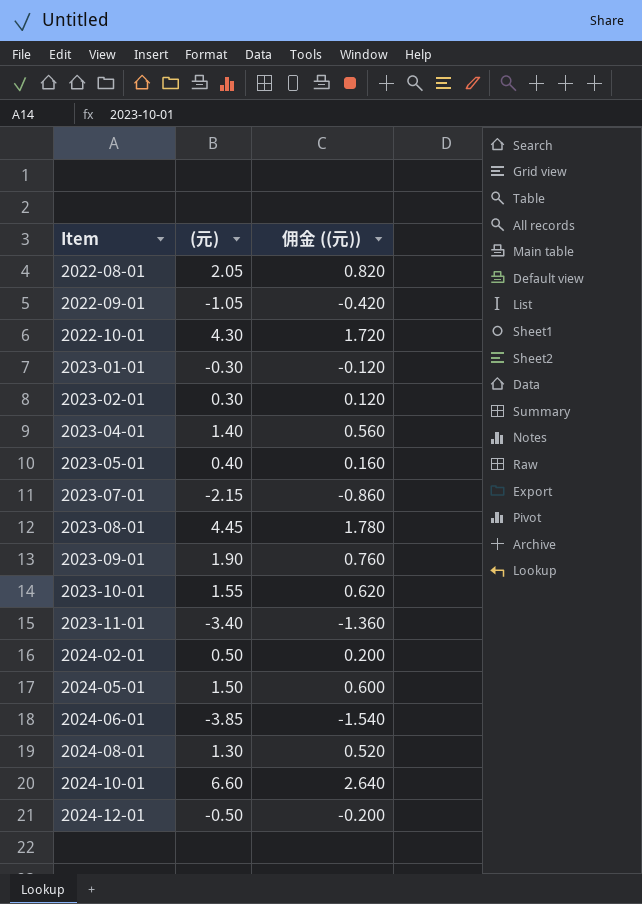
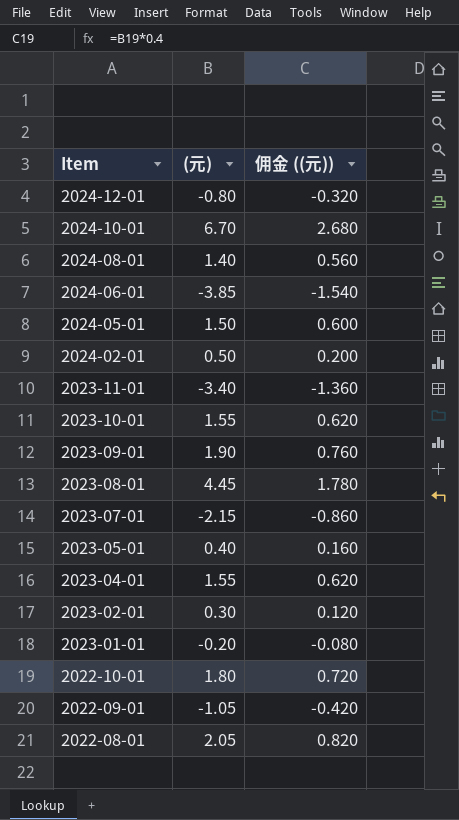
row order: Item ascending -> Item descending
2024-12-01 | (元): -0.50 -> -0.80
2024-12-01 | 佣金 ((元)): -0.200 -> -0.320
2024-10-01 | (元): 6.60 -> 6.70
2024-10-01 | 佣金 ((元)): 2.640 -> 2.680
2024-08-01 | (元): 1.30 -> 1.40
2024-08-01 | 佣金 ((元)): 0.520 -> 0.560
2023-04-01 | (元): 1.40 -> 1.55
2023-04-01 | 佣金 ((元)): 0.560 -> 0.620
2023-01-01 | (元): -0.30 -> -0.20
2023-01-01 | 佣金 ((元)): -0.120 -> -0.080
2022-10-01 | (元): 4.30 -> 1.80
2022-10-01 | 佣金 ((元)): 1.720 -> 0.720

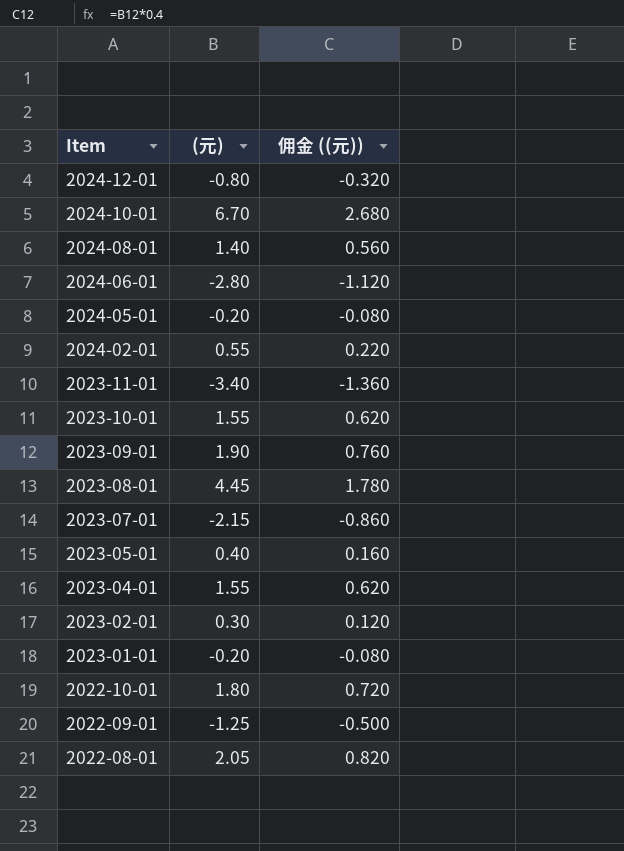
2024-06-01 | (元): -3.85 -> -2.80
2024-06-01 | 佣金 ((元)): -1.540 -> -1.120
2024-05-01 | (元): 1.50 -> -0.20
2024-05-01 | 佣金 ((元)): 0.600 -> -0.080
2024-02-01 | (元): 0.50 -> 0.55
2024-02-01 | 佣金 ((元)): 0.200 -> 0.220
2022-09-01 | (元): -1.05 -> -1.25
2022-09-01 | 佣金 ((元)): -0.420 -> -0.500

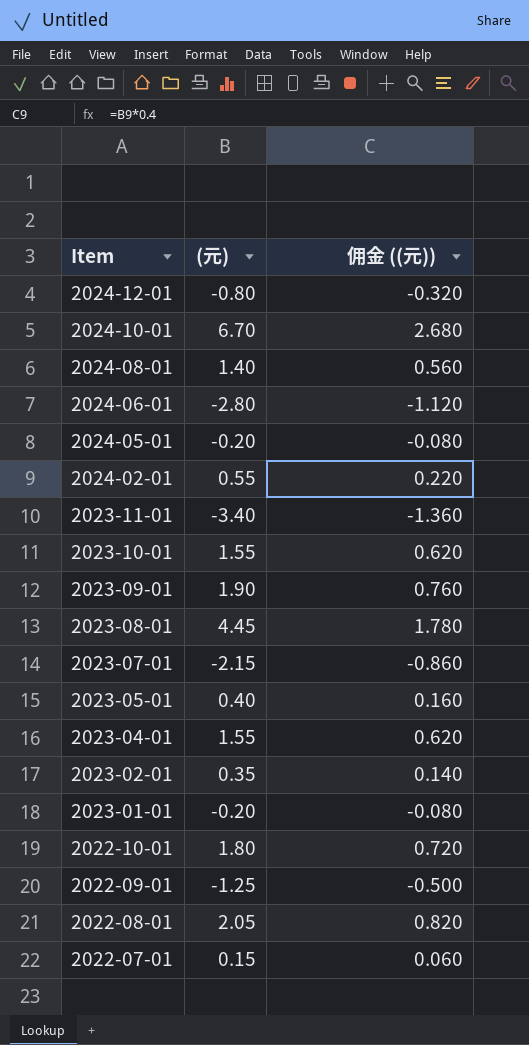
2023-02-01 | (元): 0.30 -> 0.35
2023-02-01 | 佣金 ((元)): 0.120 -> 0.140
row 2022-07-01: none -> 0.15 | 0.060

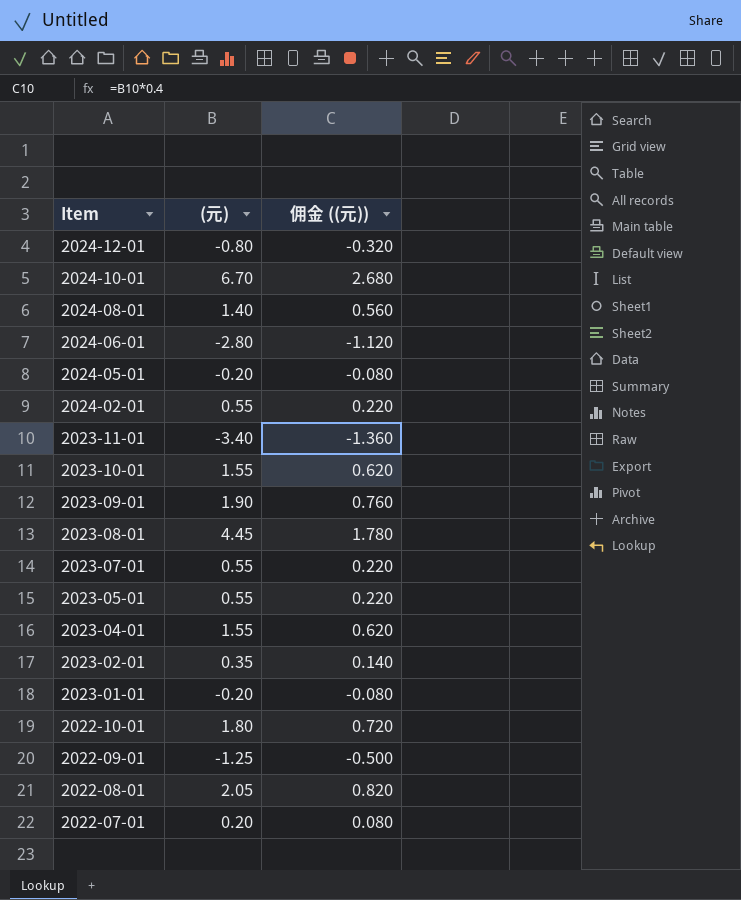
2023-07-01 | (元): -2.15 -> 0.55
2023-07-01 | 佣金 ((元)): -0.860 -> 0.220
2023-05-01 | (元): 0.40 -> 0.55
2023-05-01 | 佣金 ((元)): 0.160 -> 0.220
2022-07-01 | (元): 0.15 -> 0.20
2022-07-01 | 佣金 ((元)): 0.060 -> 0.080

